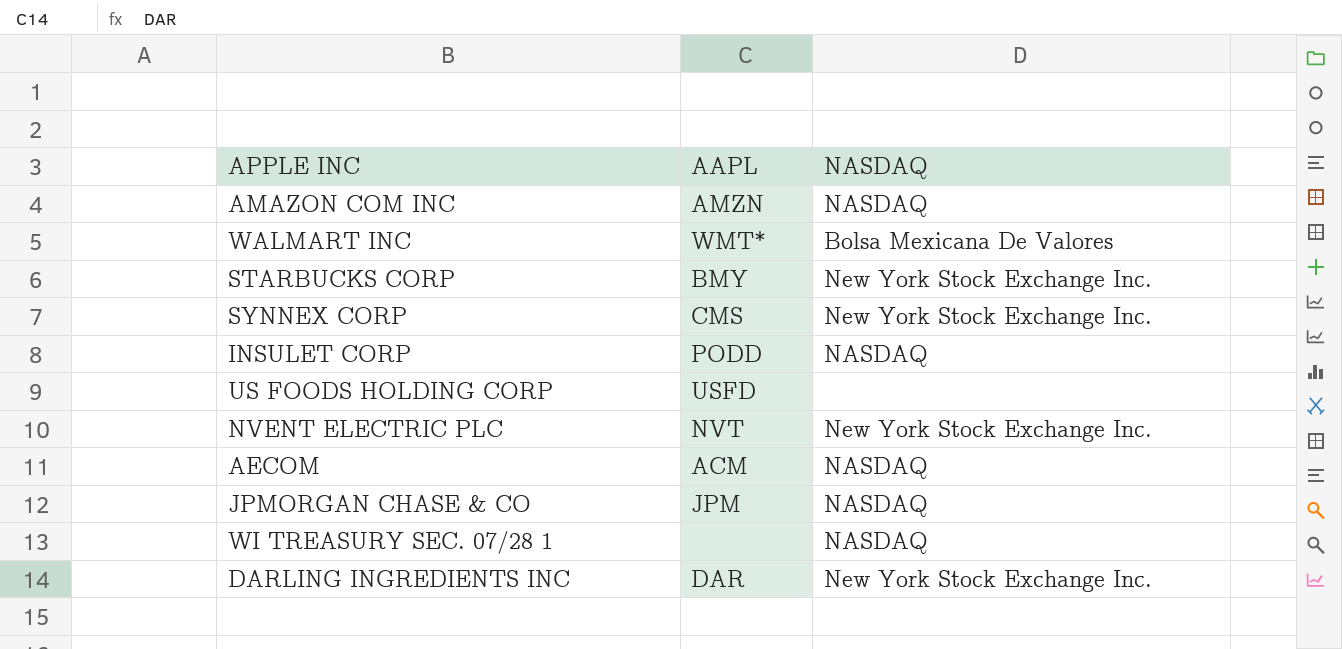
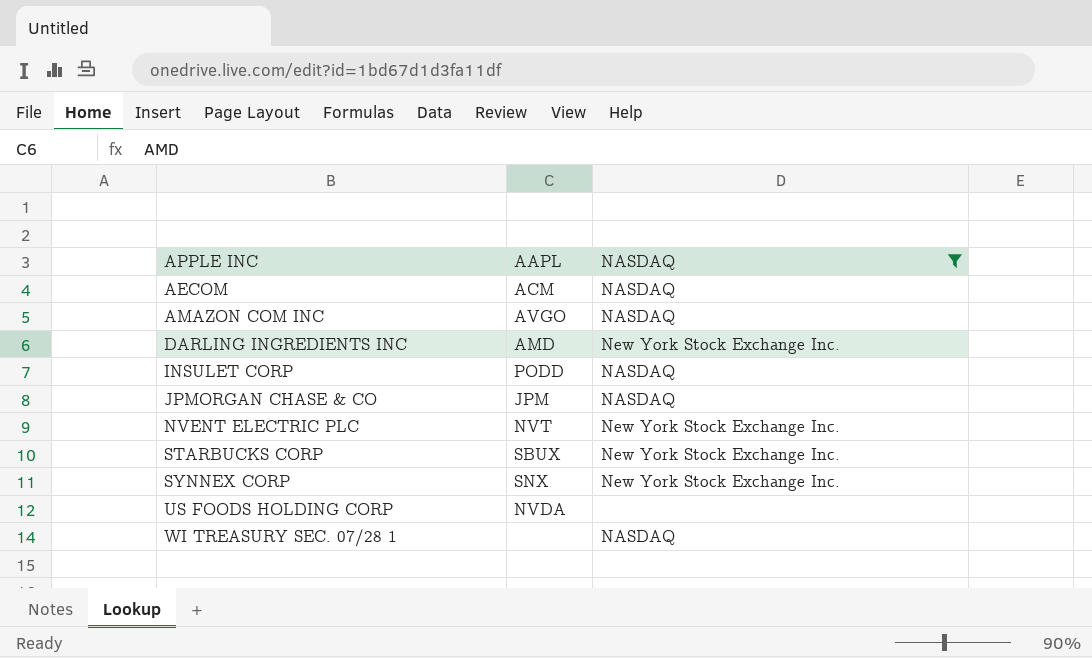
filter: none -> NASDAQ != Bolsa Mexicana De Valores
row order: none -> APPLE INC ascending
AMAZON COM INC | AAPL: AMZN -> AVGO
DARLING INGREDIENTS INC | AAPL: DAR -> AMD
STARBUCKS CORP | AAPL: BMY -> SBUX
SYNNEX CORP | AAPL: CMS -> SNX
US FOODS HOLDING CORP | AAPL: USFD -> NVDA

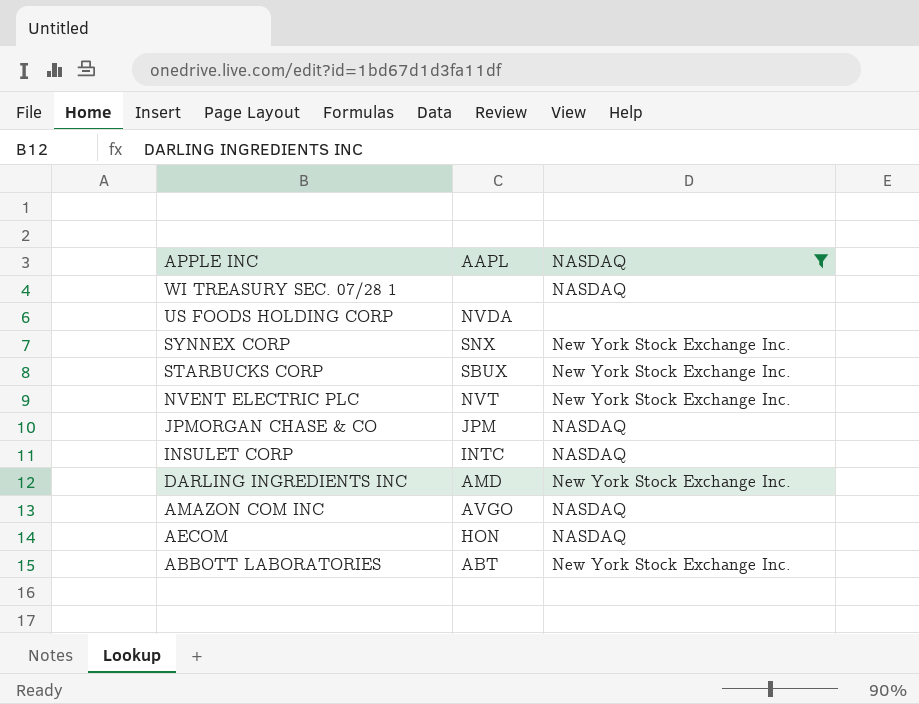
row order: APPLE INC ascending -> APPLE INC descending
INSULET CORP | AAPL: PODD -> INTC
AECOM | AAPL: ACM -> HON
row ABBOTT LABORATORIES: none -> ABT | New York Stock Exchange Inc.

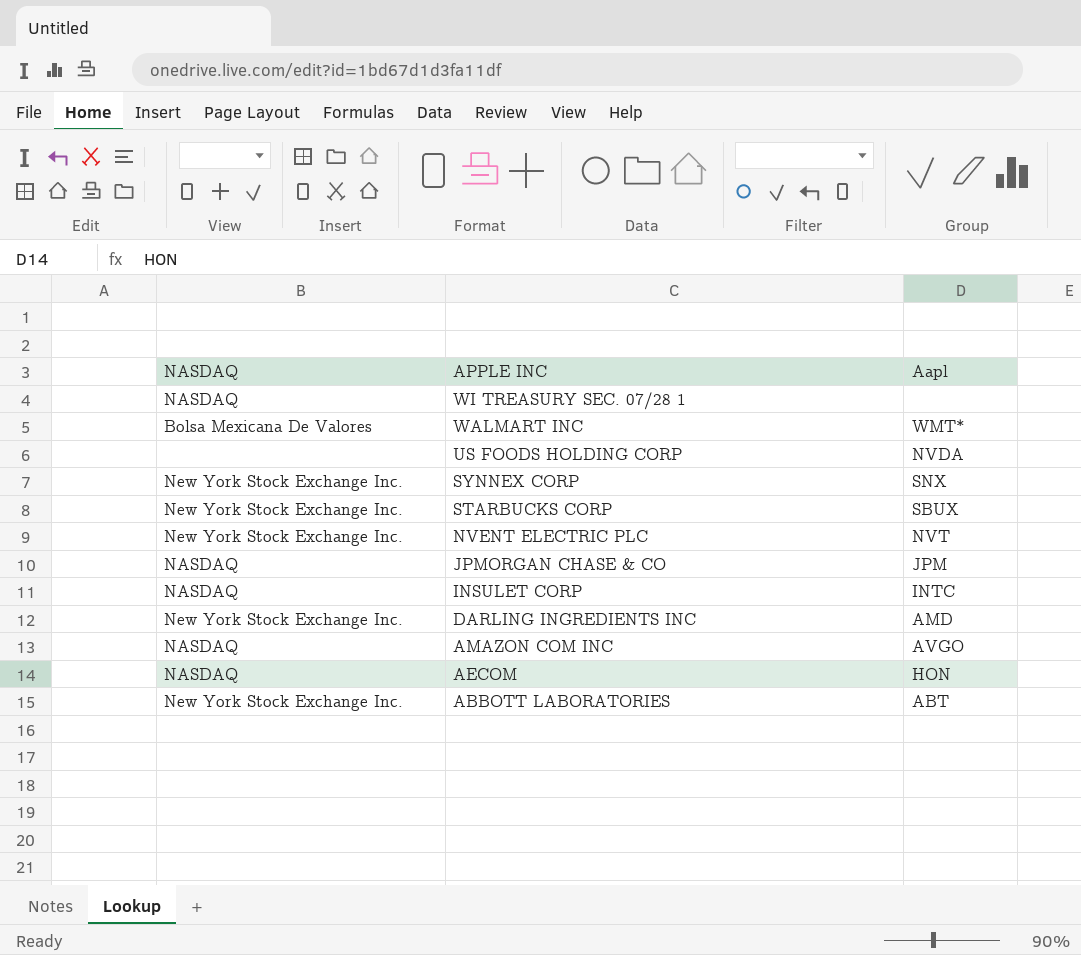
filter: NASDAQ != Bolsa Mexicana De Valores -> none
column NASDAQ | position: 3 -> 1
column name: AAPL -> Aapl

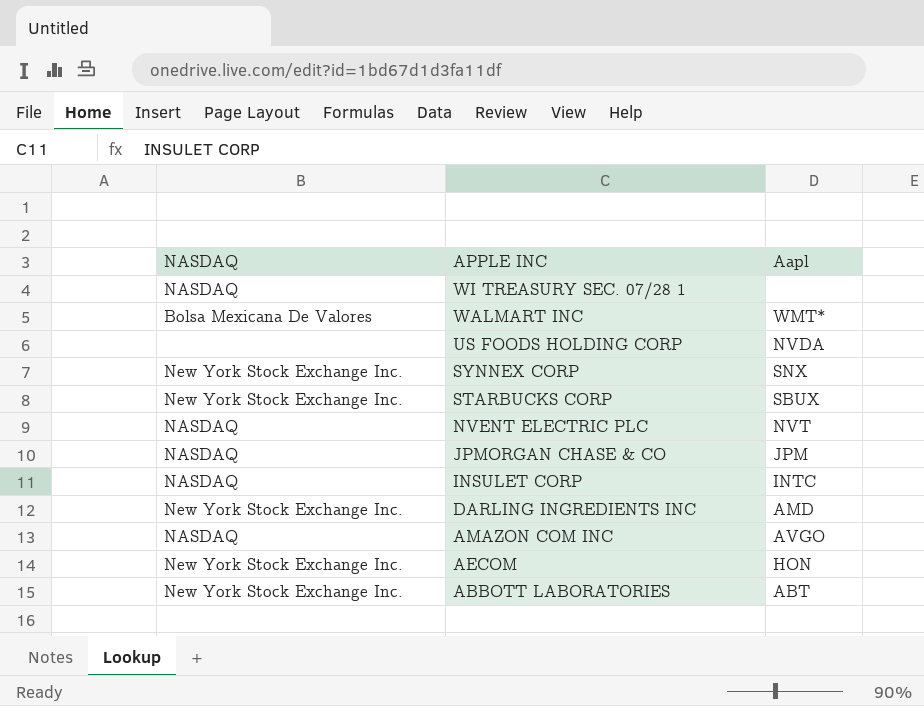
NVENT ELECTRIC PLC | NASDAQ: New York Stock Exchange Inc. -> NASDAQ
AECOM | NASDAQ: NASDAQ -> New York Stock Exchange Inc.

